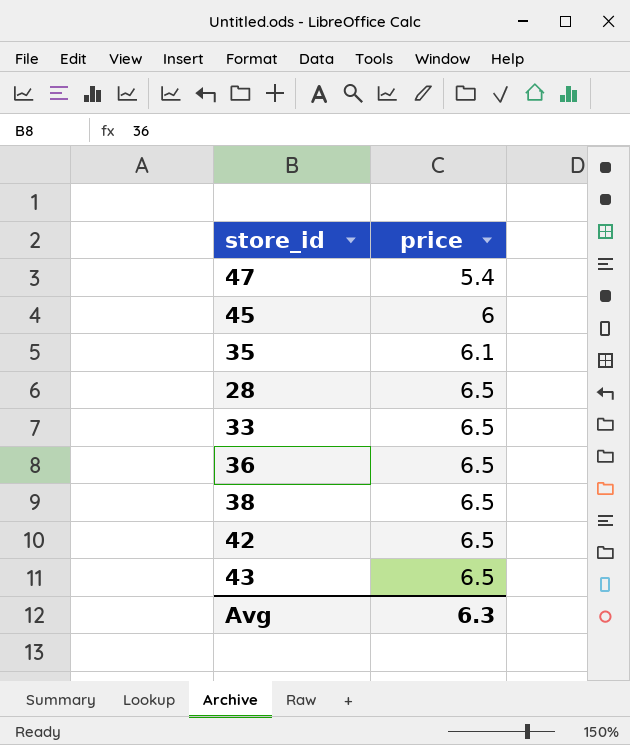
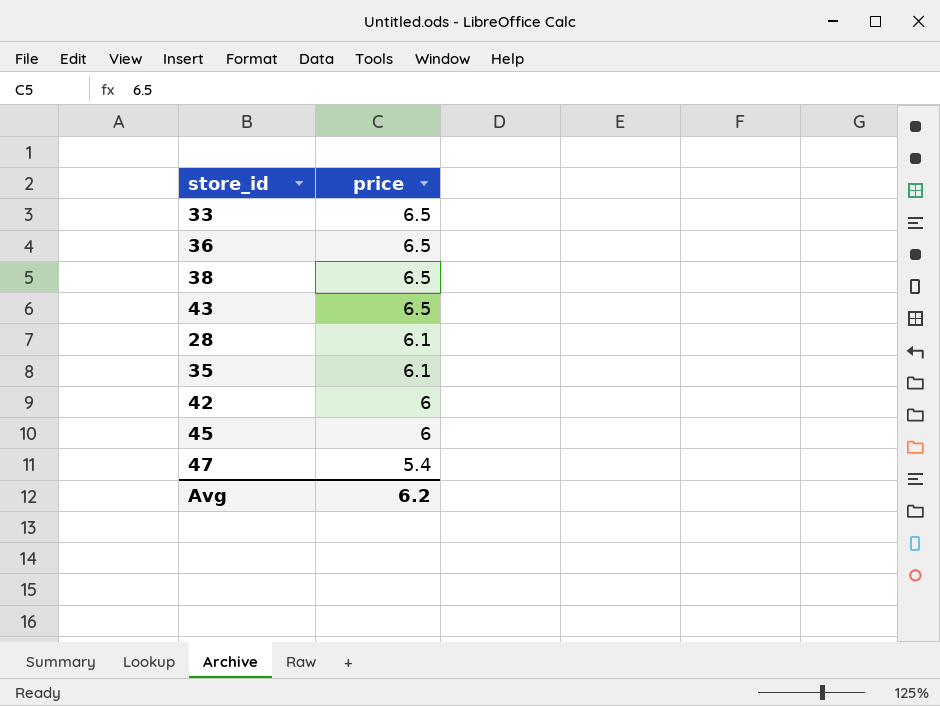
row order: price ascending -> price descending
28 | price: 6.5 -> 6.1
42 | price: 6.5 -> 6
Avg | price: 6.3 -> 6.2

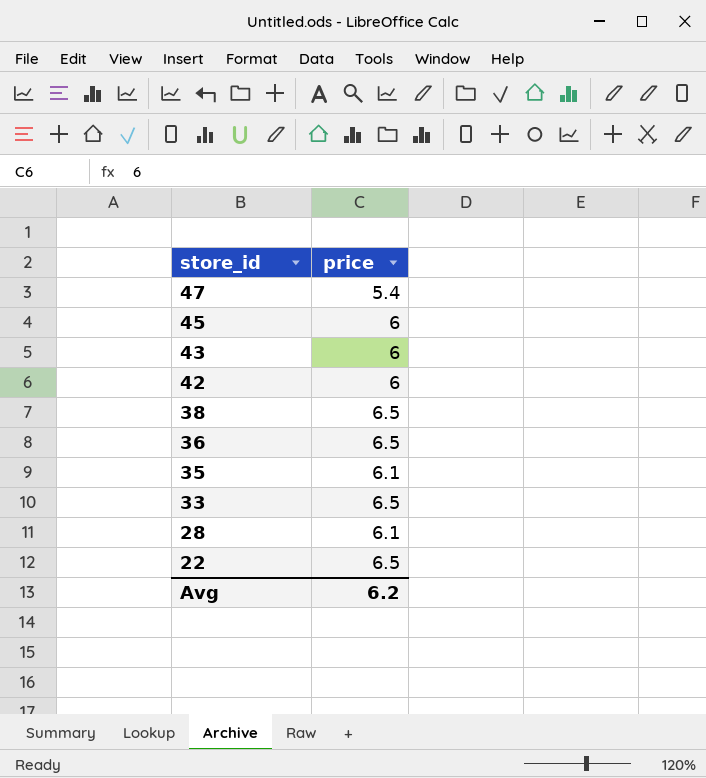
row order: price descending -> store_id descending
43 | price: 6.5 -> 6
row 22: none -> 6.5

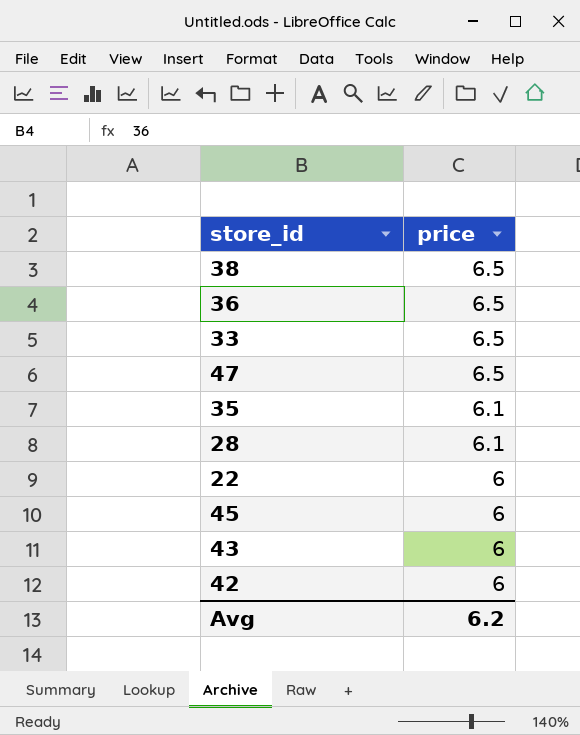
row order: store_id descending -> price descending
47 | price: 5.4 -> 6.5
22 | price: 6.5 -> 6

